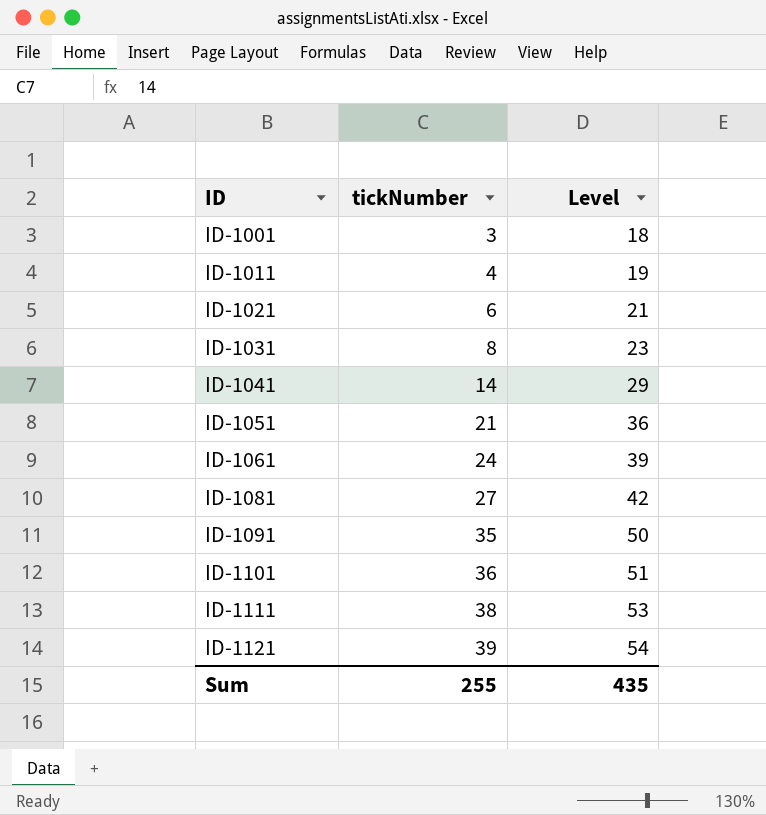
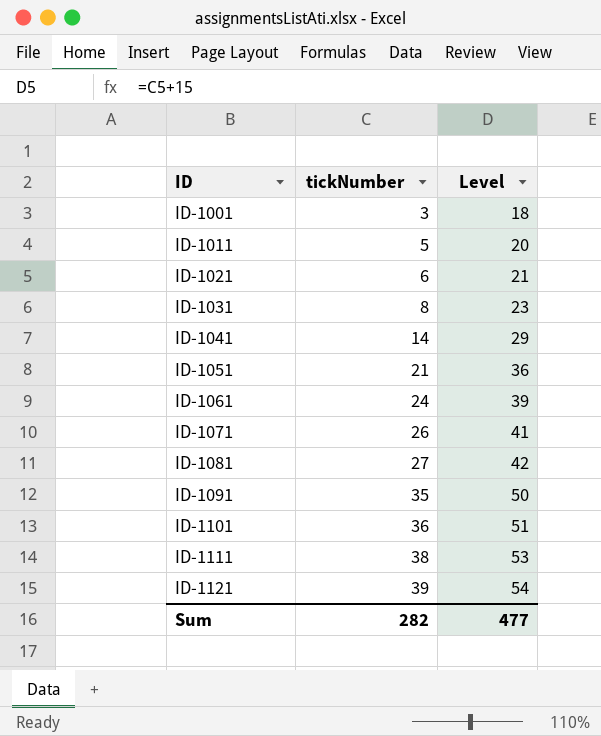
ID-1011 | tickNumber: 4 -> 5
ID-1011 | Level: 19 -> 20
row ID-1071: none -> 26 | 41
Sum | tickNumber: 255 -> 282
Sum | Level: 435 -> 477

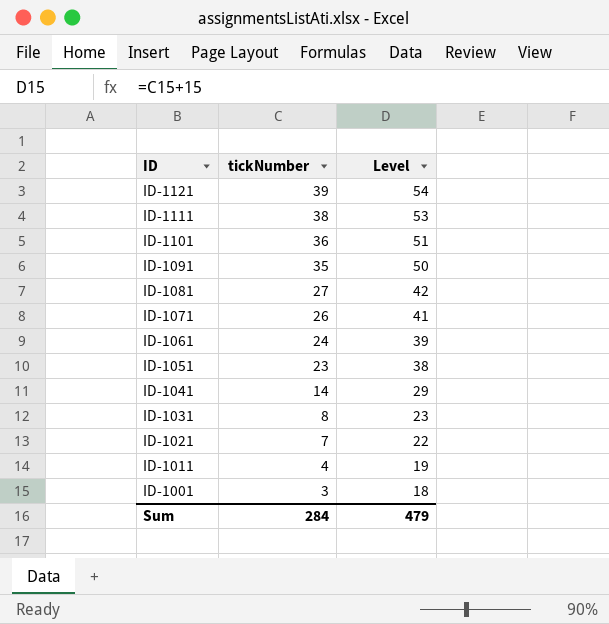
row order: ID ascending -> ID descending
ID-1051 | tickNumber: 21 -> 23
ID-1051 | Level: 36 -> 38
ID-1021 | tickNumber: 6 -> 7
ID-1021 | Level: 21 -> 22
ID-1011 | tickNumber: 5 -> 4
ID-1011 | Level: 20 -> 19
Sum | tickNumber: 282 -> 284
Sum | Level: 477 -> 479

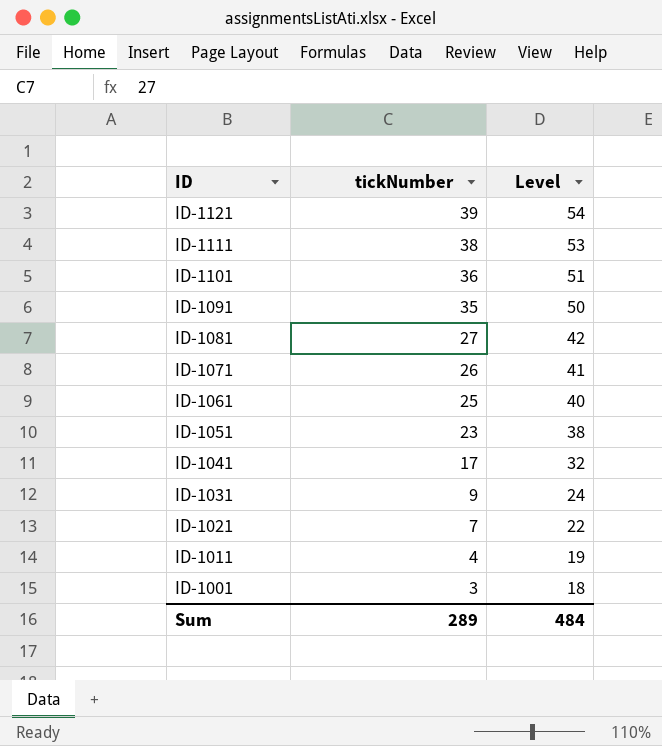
ID-1061 | tickNumber: 24 -> 25
ID-1061 | Level: 39 -> 40
ID-1041 | tickNumber: 14 -> 17
ID-1041 | Level: 29 -> 32
ID-1031 | tickNumber: 8 -> 9
ID-1031 | Level: 23 -> 24
Sum | tickNumber: 284 -> 289
Sum | Level: 479 -> 484

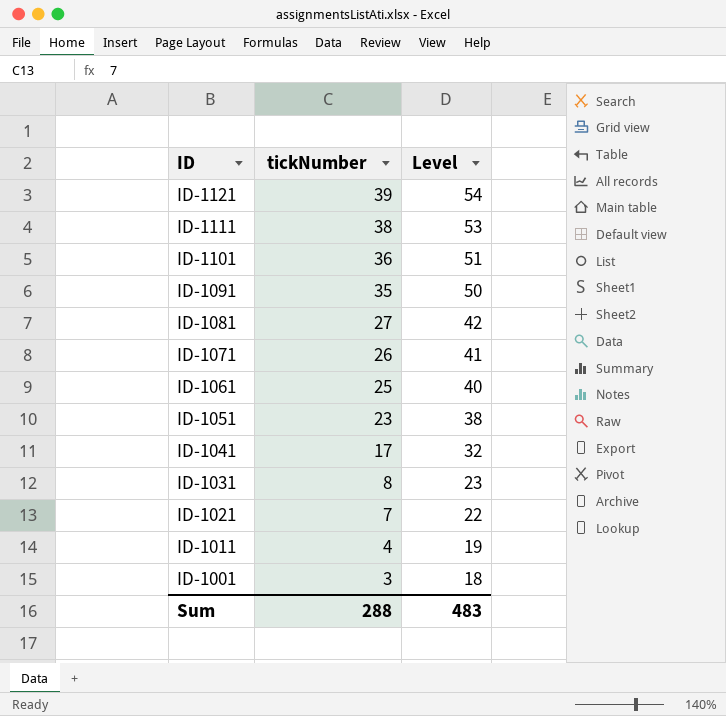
ID-1031 | tickNumber: 9 -> 8
ID-1031 | Level: 24 -> 23
Sum | tickNumber: 289 -> 288
Sum | Level: 484 -> 483

